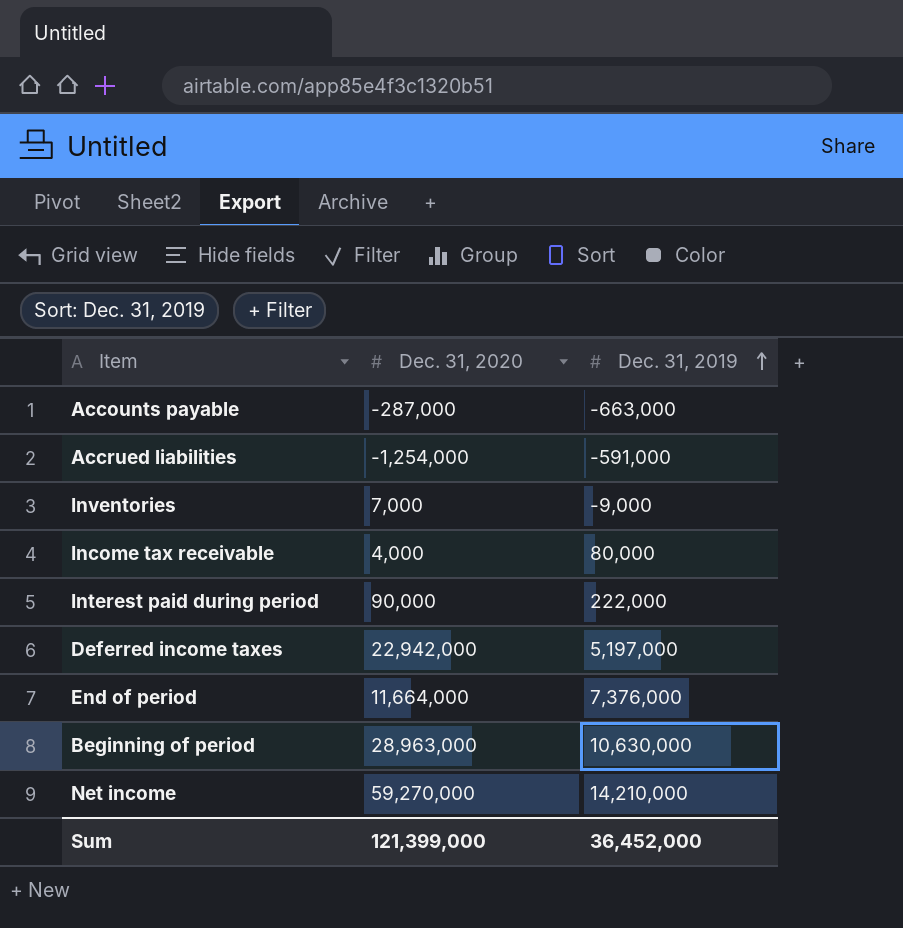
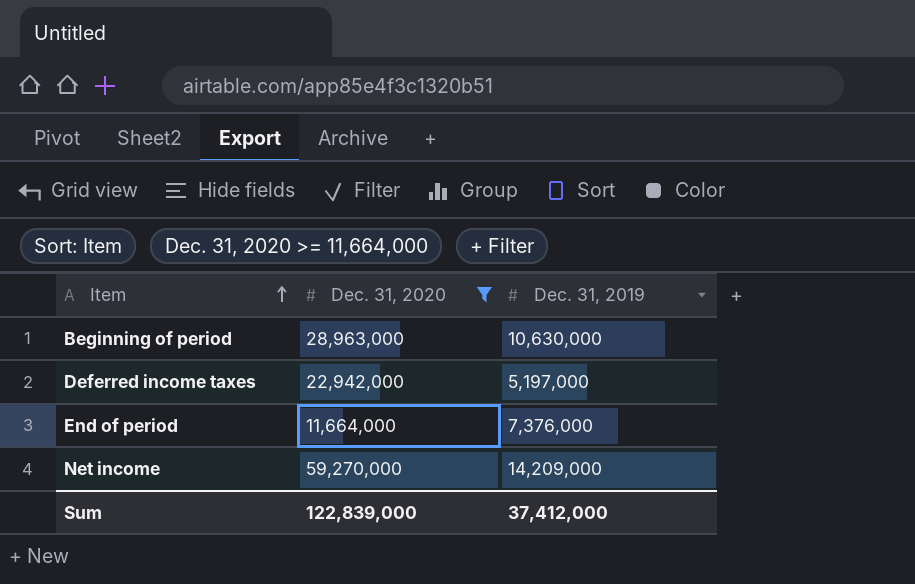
filter: none -> Dec. 31, 2020 >= 11,664,000
row order: Dec. 31, 2019 ascending -> Item ascending
Net income | Dec. 31, 2019: 14,210,000 -> 14,209,000
Sum | Dec. 31, 2020: 121,399,000 -> 122,839,000
Sum | Dec. 31, 2019: 36,452,000 -> 37,412,000

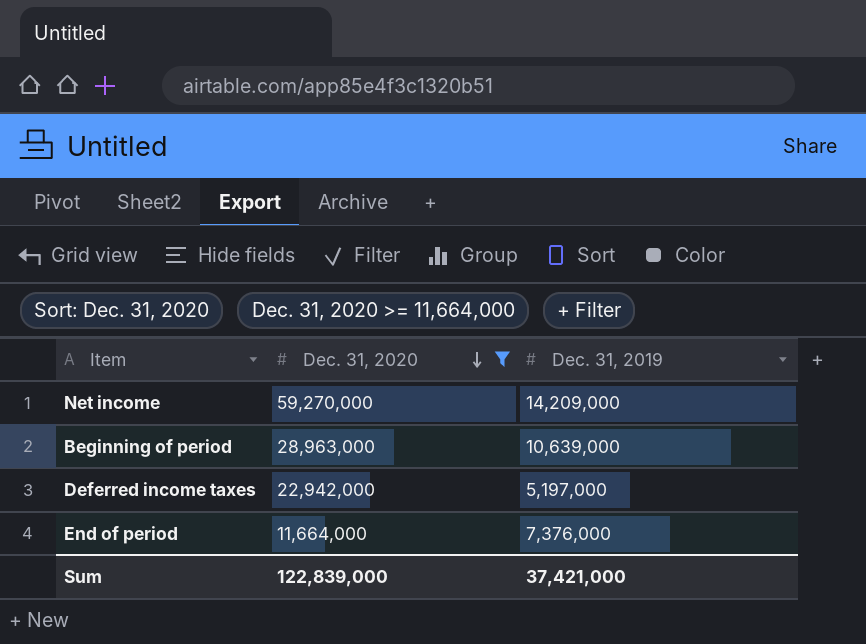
row order: Item ascending -> Dec. 31, 2020 descending
Beginning of period | Dec. 31, 2019: 10,630,000 -> 10,639,000
Sum | Dec. 31, 2019: 37,412,000 -> 37,421,000

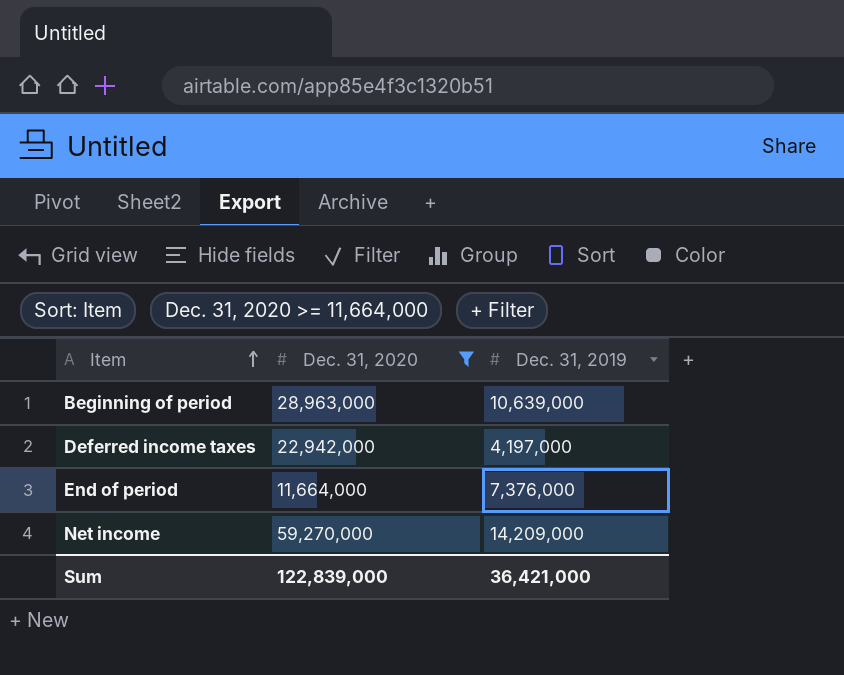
row order: Dec. 31, 2020 descending -> Item ascending
Deferred income taxes | Dec. 31, 2019: 5,197,000 -> 4,197,000
Sum | Dec. 31, 2019: 37,421,000 -> 36,421,000

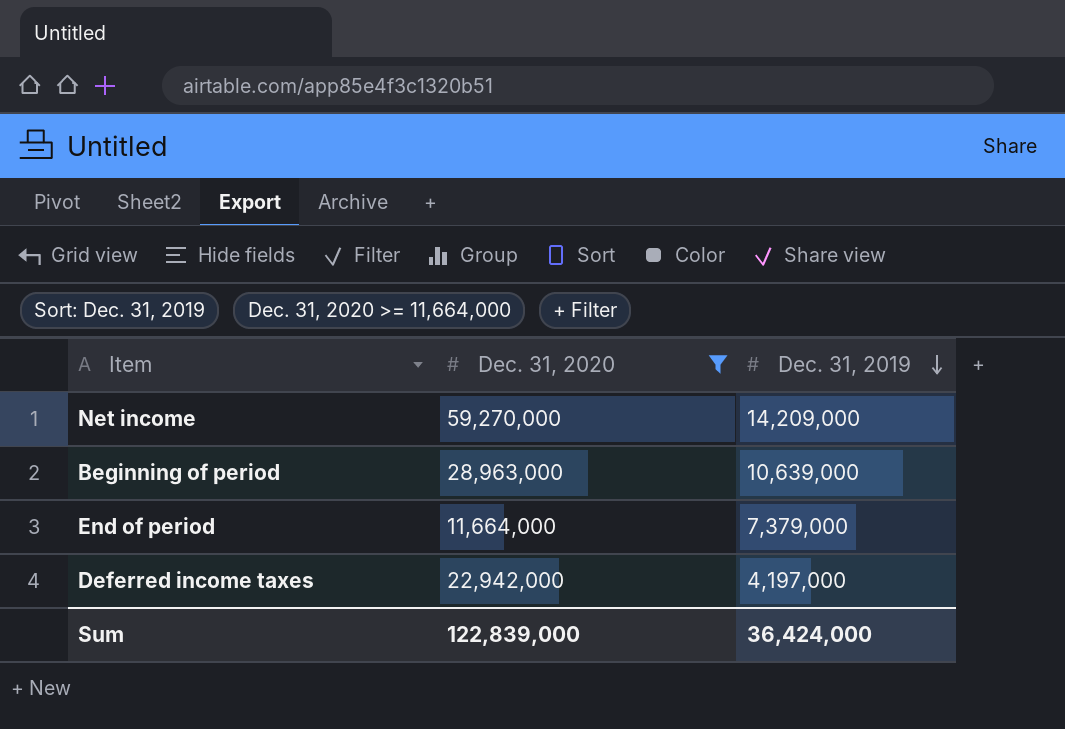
row order: Item ascending -> Dec. 31, 2019 descending
End of period | Dec. 31, 2019: 7,376,000 -> 7,379,000
Sum | Dec. 31, 2019: 36,421,000 -> 36,424,000

